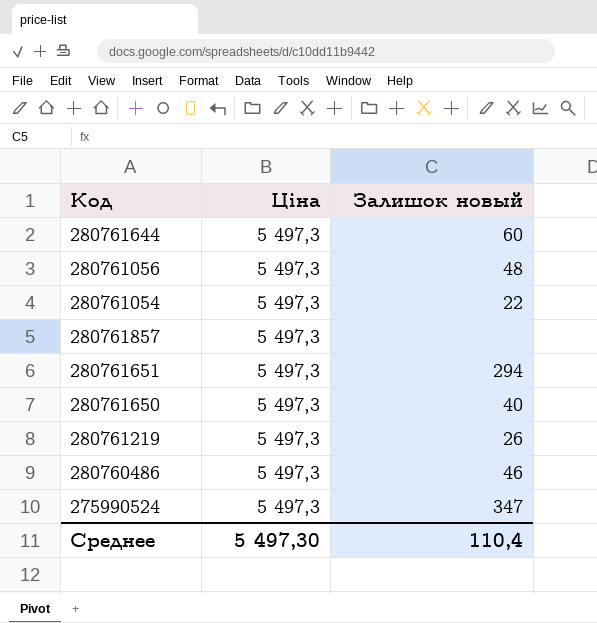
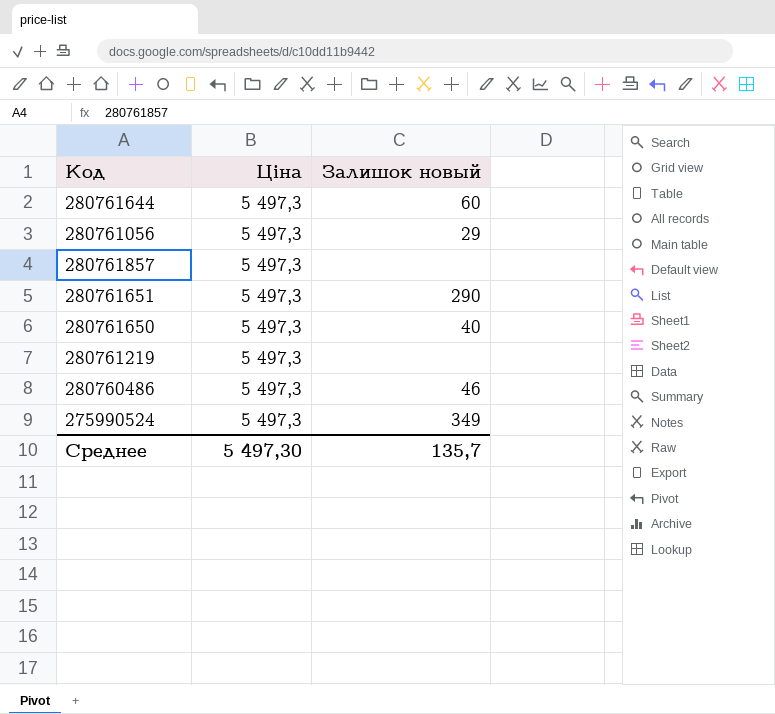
row 280761054: 5 497,3 | 22 -> none
280761056 | Залишок новый: 48 -> 29
280761651 | Залишок новый: 294 -> 290
280761219 | Залишок новый: 26 -> none
275990524 | Залишок новый: 347 -> 349
Среднее | Залишок новый: 110,4 -> 135,7

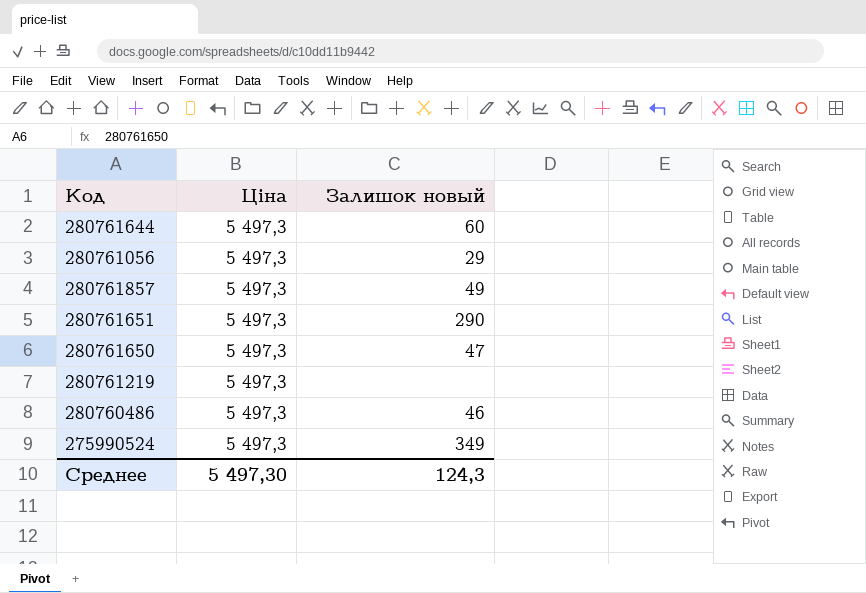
280761857 | Залишок новый: none -> 49
280761650 | Залишок новый: 40 -> 47
Среднее | Залишок новый: 135,7 -> 124,3

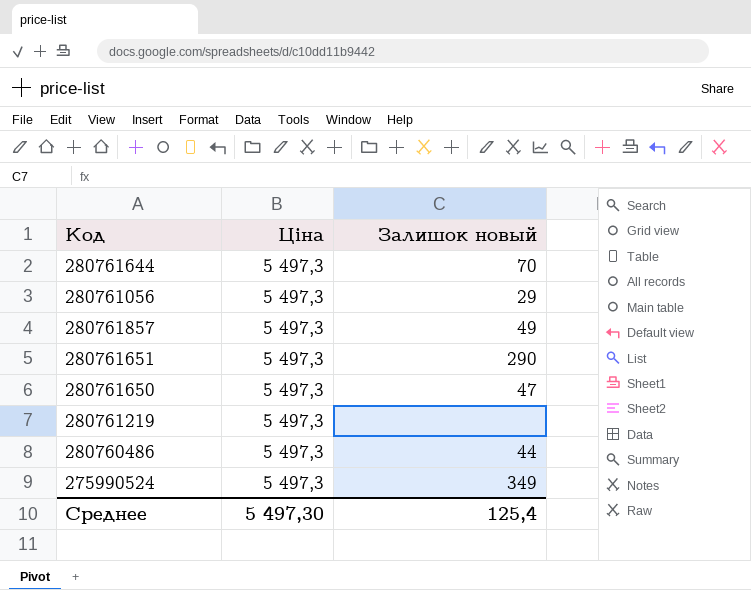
280761644 | Залишок новый: 60 -> 70
280760486 | Залишок новый: 46 -> 44
Среднее | Залишок новый: 124,3 -> 125,4

